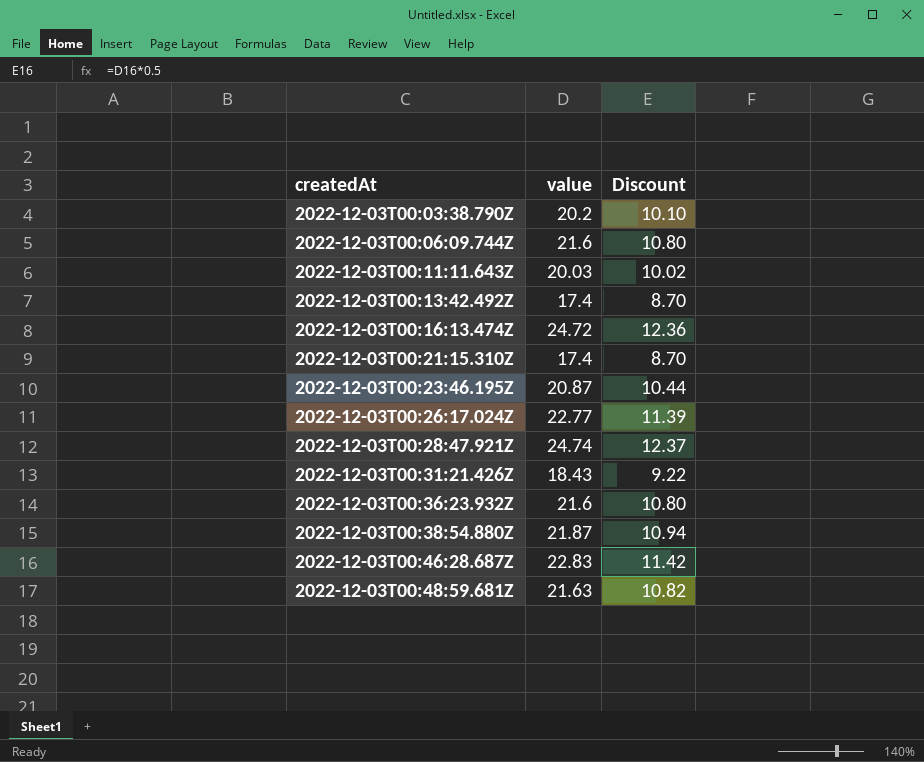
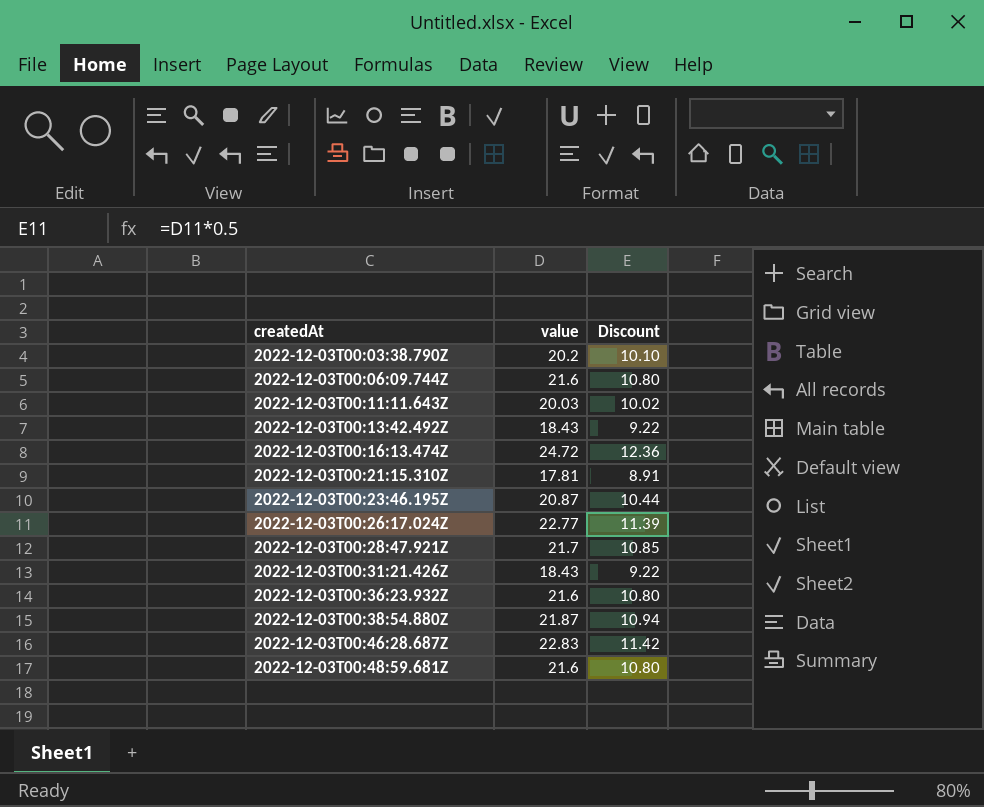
2022-12-03T00:13:42.492Z | value: 17.4 -> 18.43
2022-12-03T00:13:42.492Z | Discount: 8.70 -> 9.22
2022-12-03T00:21:15.310Z | value: 17.4 -> 17.81
2022-12-03T00:21:15.310Z | Discount: 8.70 -> 8.91
2022-12-03T00:28:47.921Z | value: 24.74 -> 21.7
2022-12-03T00:28:47.921Z | Discount: 12.37 -> 10.85
2022-12-03T00:48:59.681Z | value: 21.63 -> 21.6
2022-12-03T00:48:59.681Z | Discount: 10.82 -> 10.80

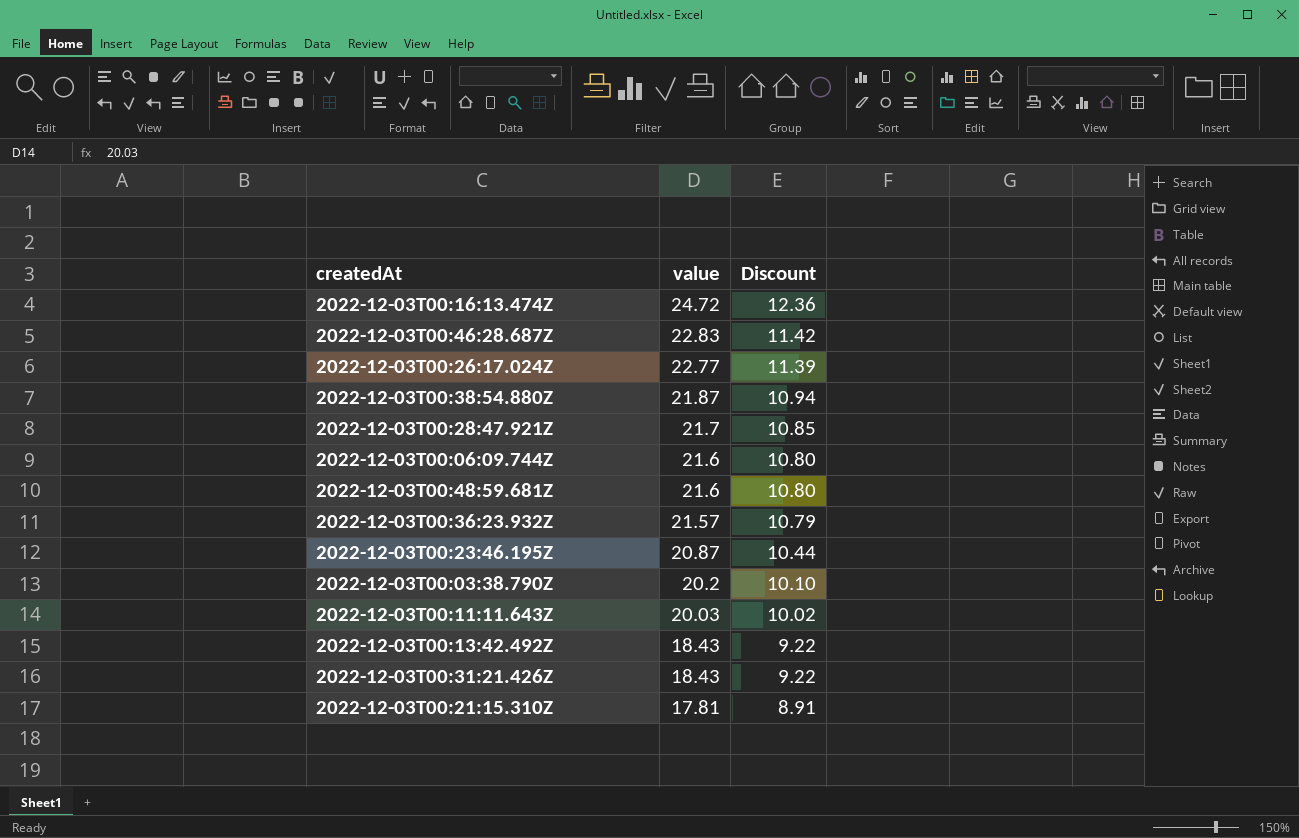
row order: createdAt ascending -> value descending
2022-12-03T00:36:23.932Z | value: 21.6 -> 21.57
2022-12-03T00:36:23.932Z | Discount: 10.80 -> 10.79

